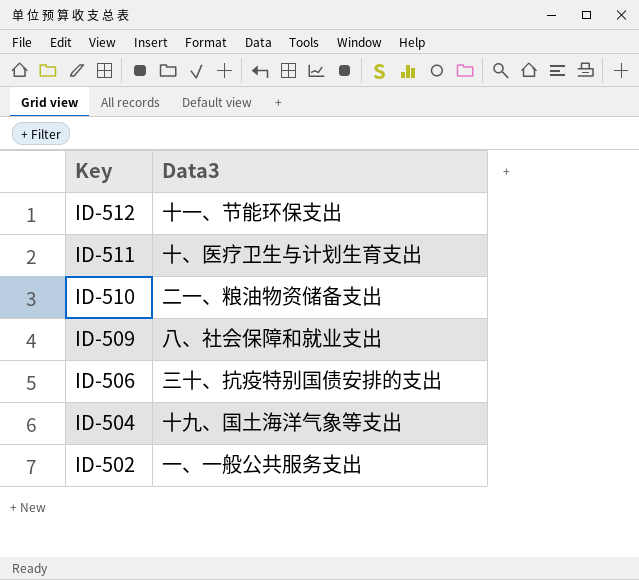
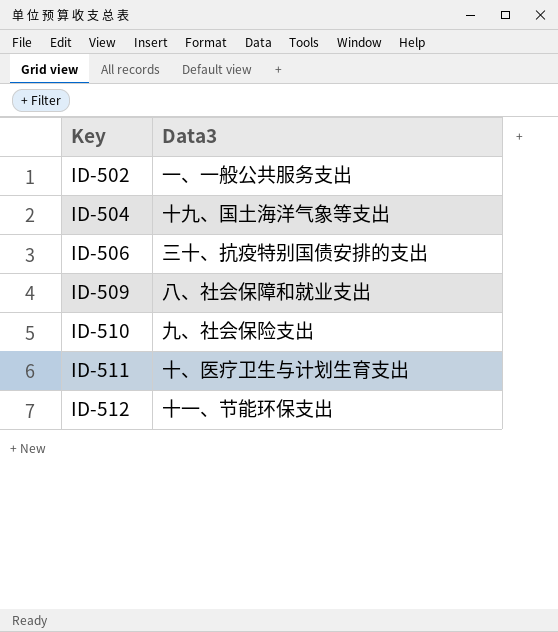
row order: Key descending -> Key ascending
ID-510 | Data3: 二一、粮油物资储备支出 -> 九、社会保险支出

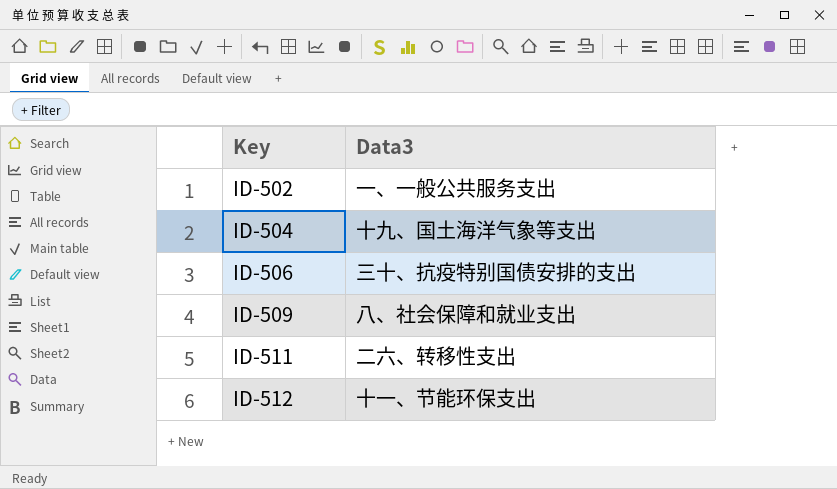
row ID-510: 九、社会保险支出 -> none
ID-511 | Data3: 十、医疗卫生与计划生育支出 -> 二六、转移性支出

